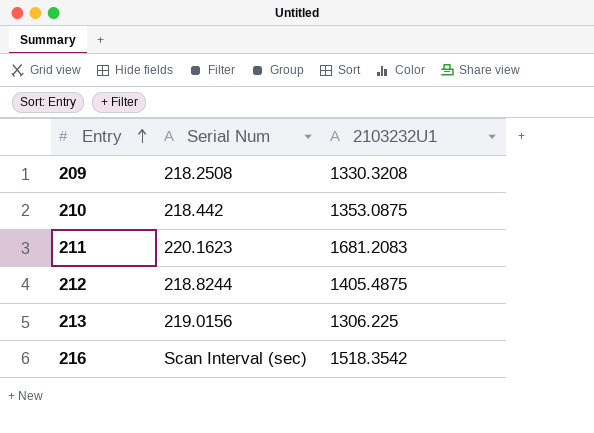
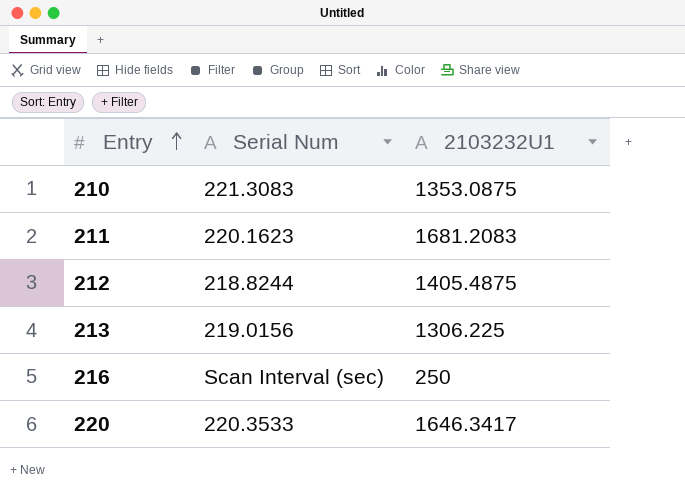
row 209: 218.2508 | 1330.3208 -> none
210 | Serial Num: 218.442 -> 221.3083
216 | 2103232U1: 1518.3542 -> 250
row 220: none -> 220.3533 | 1646.3417

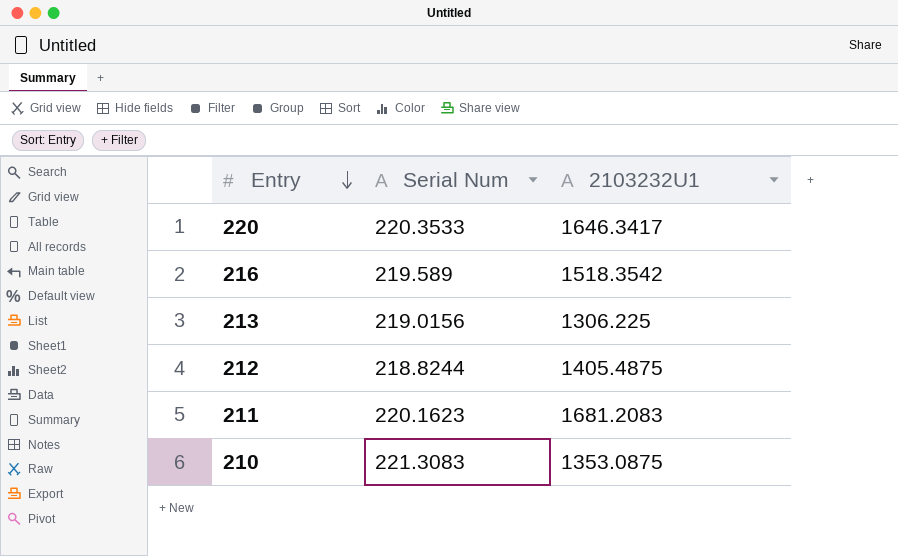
row order: Entry ascending -> Entry descending
216 | Serial Num: Scan Interval (sec) -> 219.589
216 | 2103232U1: 250 -> 1518.3542

